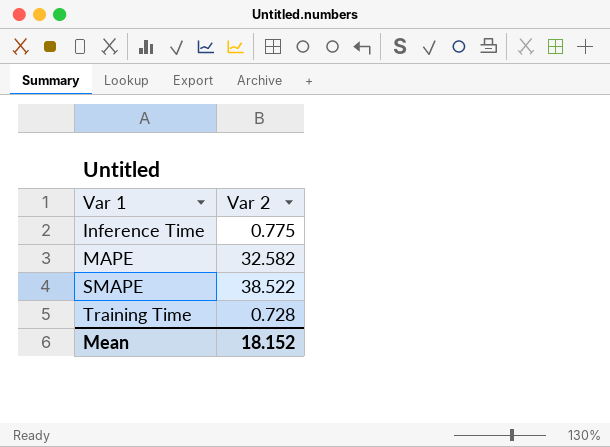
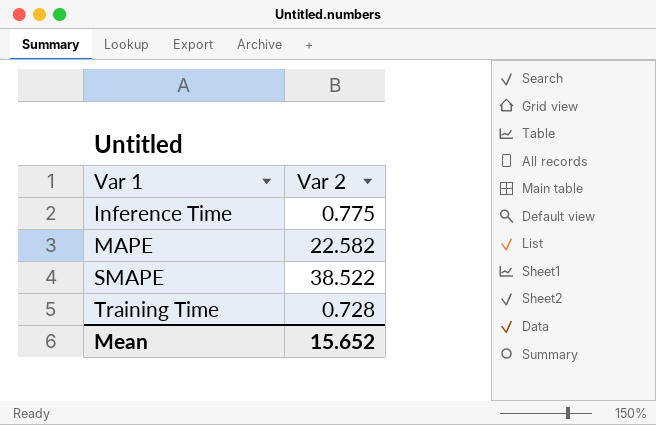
MAPE | Var 2: 32.582 -> 22.582
Mean | Var 2: 18.152 -> 15.652

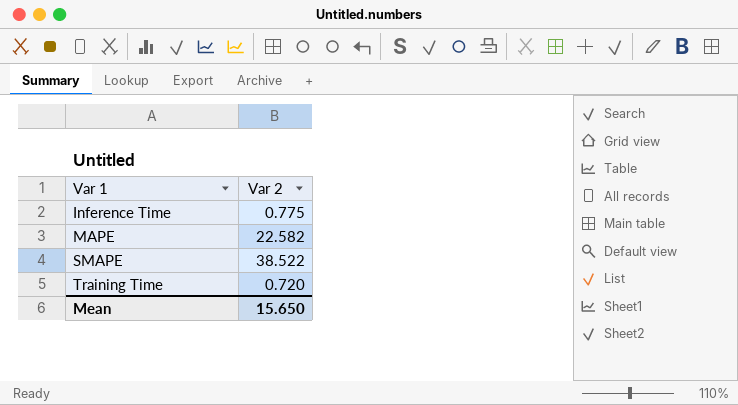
Training Time | Var 2: 0.728 -> 0.720
Mean | Var 2: 15.652 -> 15.650

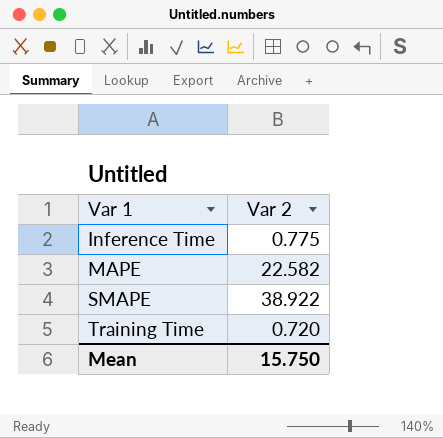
SMAPE | Var 2: 38.522 -> 38.922
Mean | Var 2: 15.650 -> 15.750

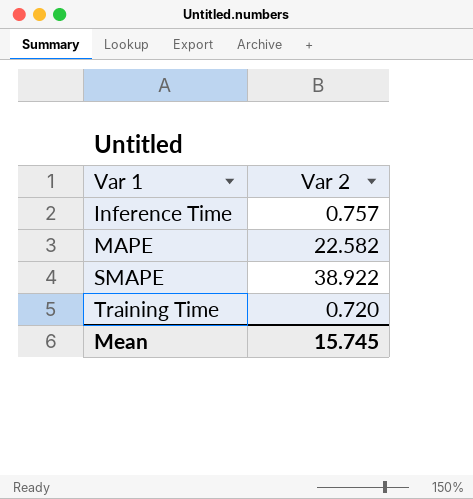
Inference Time | Var 2: 0.775 -> 0.757
Mean | Var 2: 15.750 -> 15.745

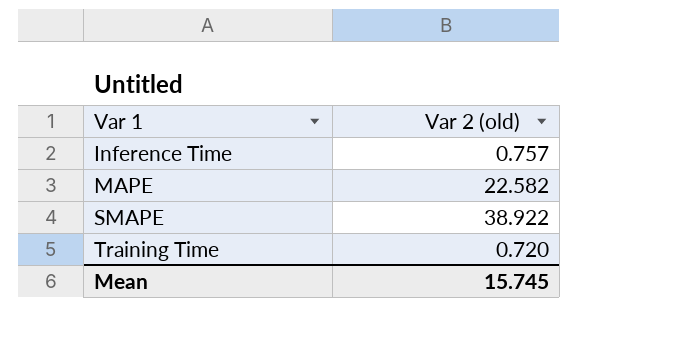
column name: Var 2 -> Var 2 (old)

